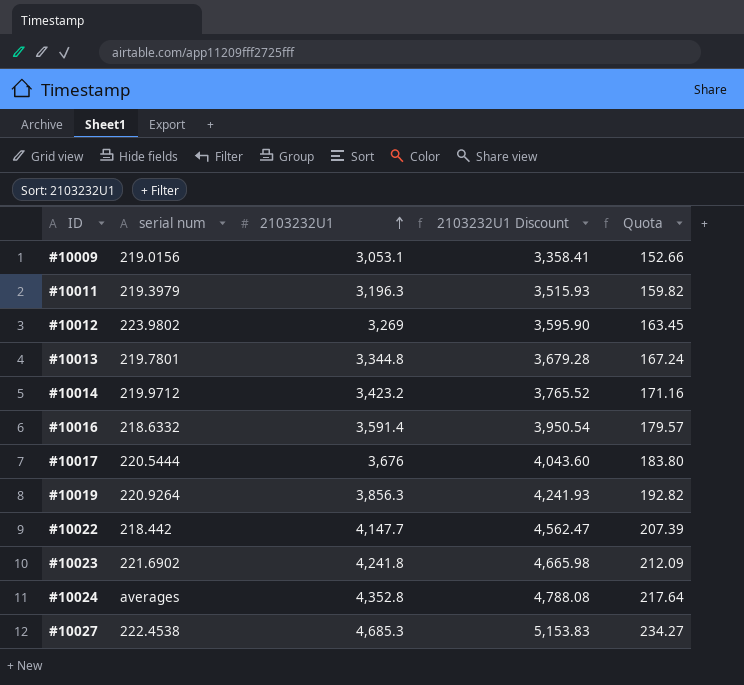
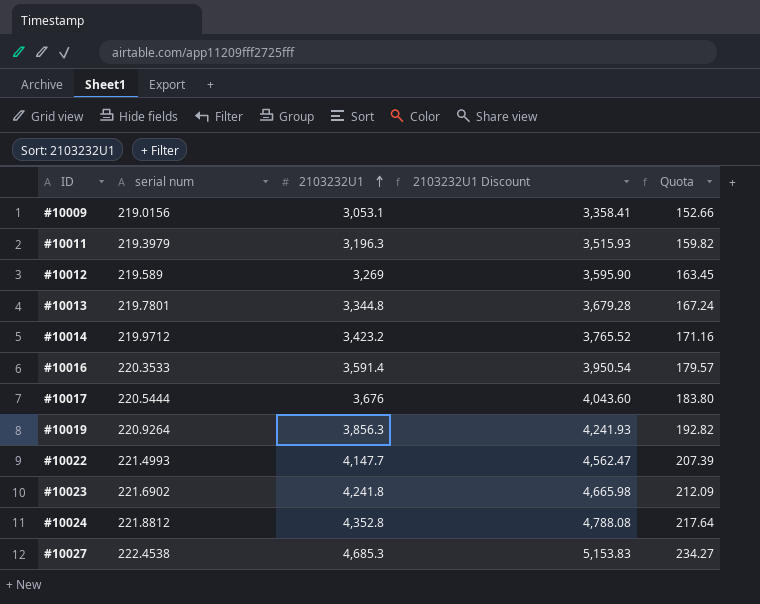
#10012 | serial num: 223.9802 -> 219.589
#10016 | serial num: 218.6332 -> 220.3533
#10022 | serial num: 218.442 -> 221.4993
#10024 | serial num: averages -> 221.8812

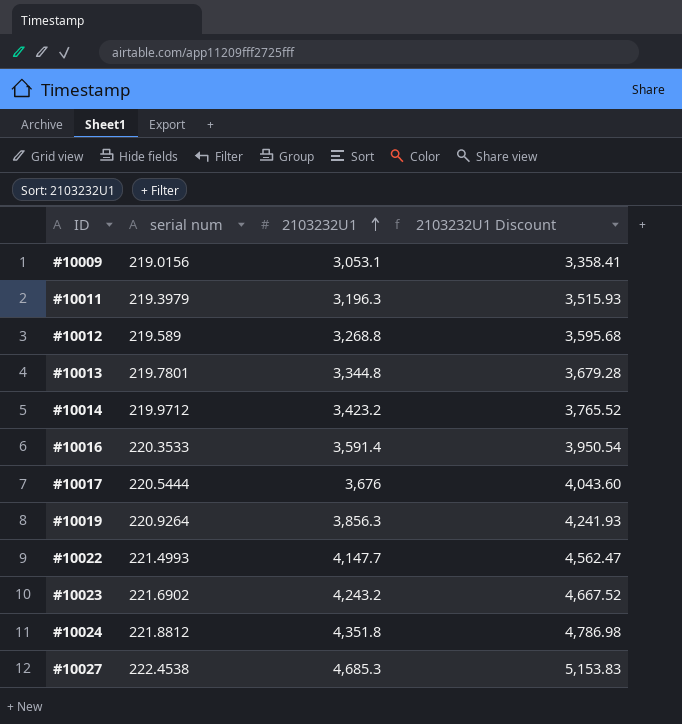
column Quota | formula: [2103232U1] * 0.05 -> none
#10012 | 2103232U1: 3,269 -> 3,268.8
#10012 | 2103232U1 Discount: 3,595.90 -> 3,595.68
#10023 | 2103232U1: 4,241.8 -> 4,243.2
#10023 | 2103232U1 Discount: 4,665.98 -> 4,667.52
#10024 | 2103232U1: 4,352.8 -> 4,351.8
#10024 | 2103232U1 Discount: 4,788.08 -> 4,786.98

